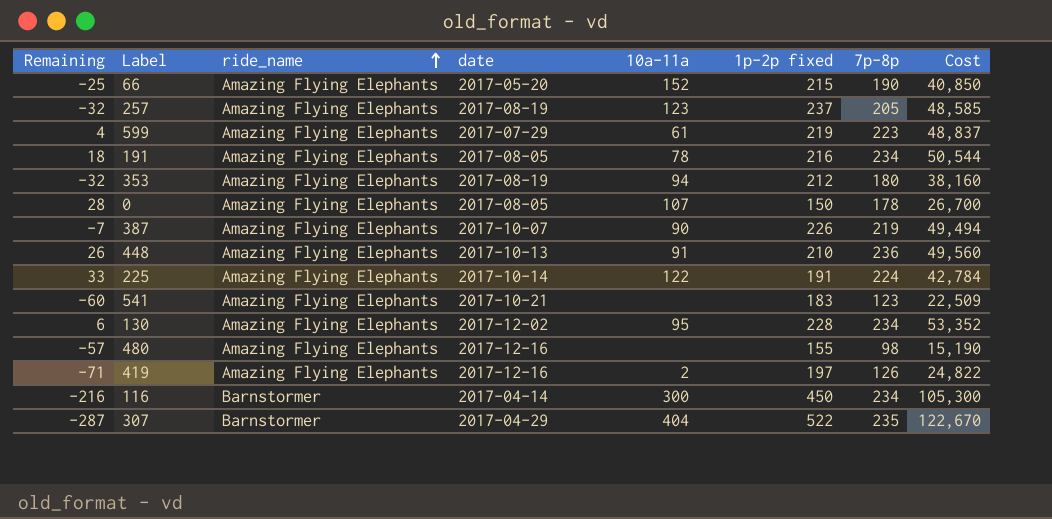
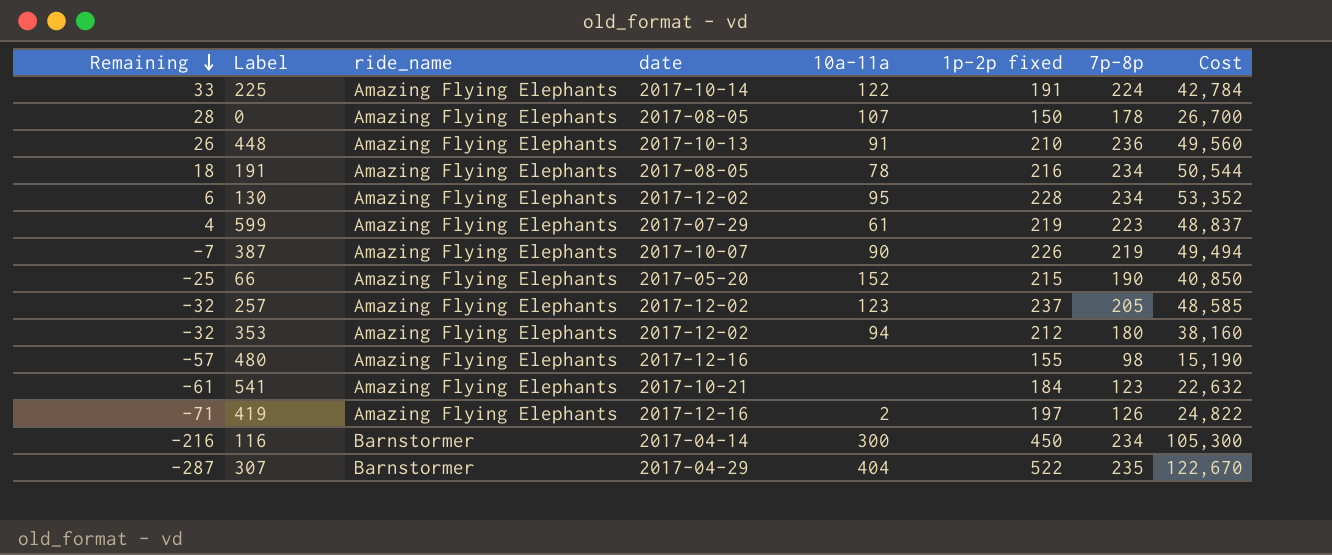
row order: ride_name ascending -> Remaining descending
257 | date: 2017-08-19 -> 2017-12-02
353 | date: 2017-08-19 -> 2017-12-02
541 | Remaining: -60 -> -61
541 | 1p-2p fixed: 183 -> 184
541 | Cost: 22,509 -> 22,632

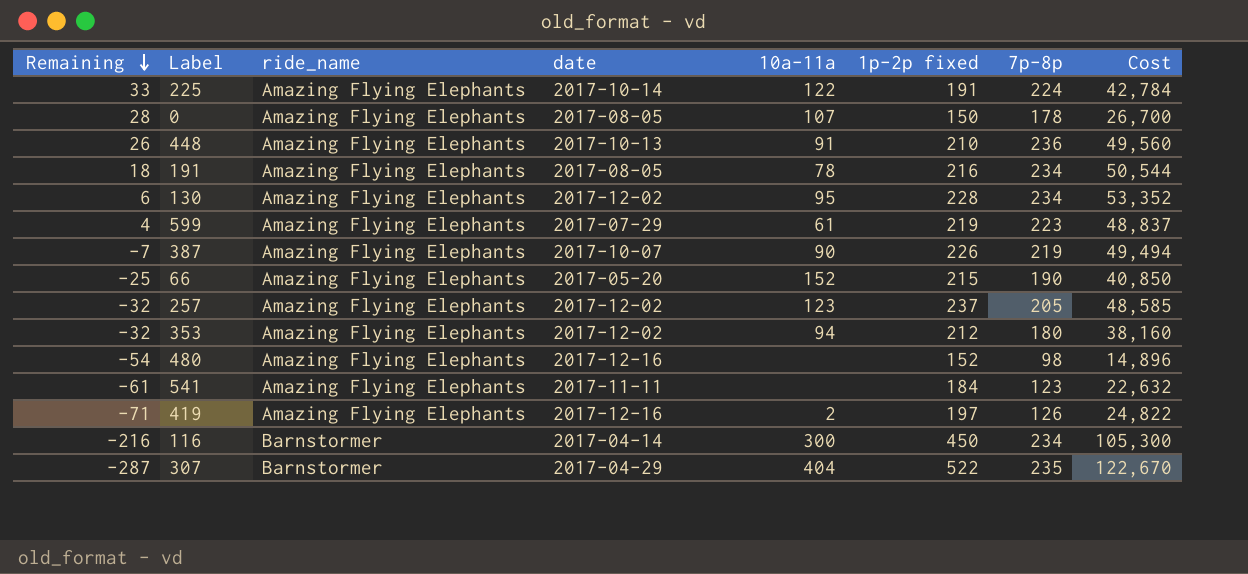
480 | Remaining: -57 -> -54
480 | 1p-2p fixed: 155 -> 152
480 | Cost: 15,190 -> 14,896
541 | date: 2017-10-21 -> 2017-11-11

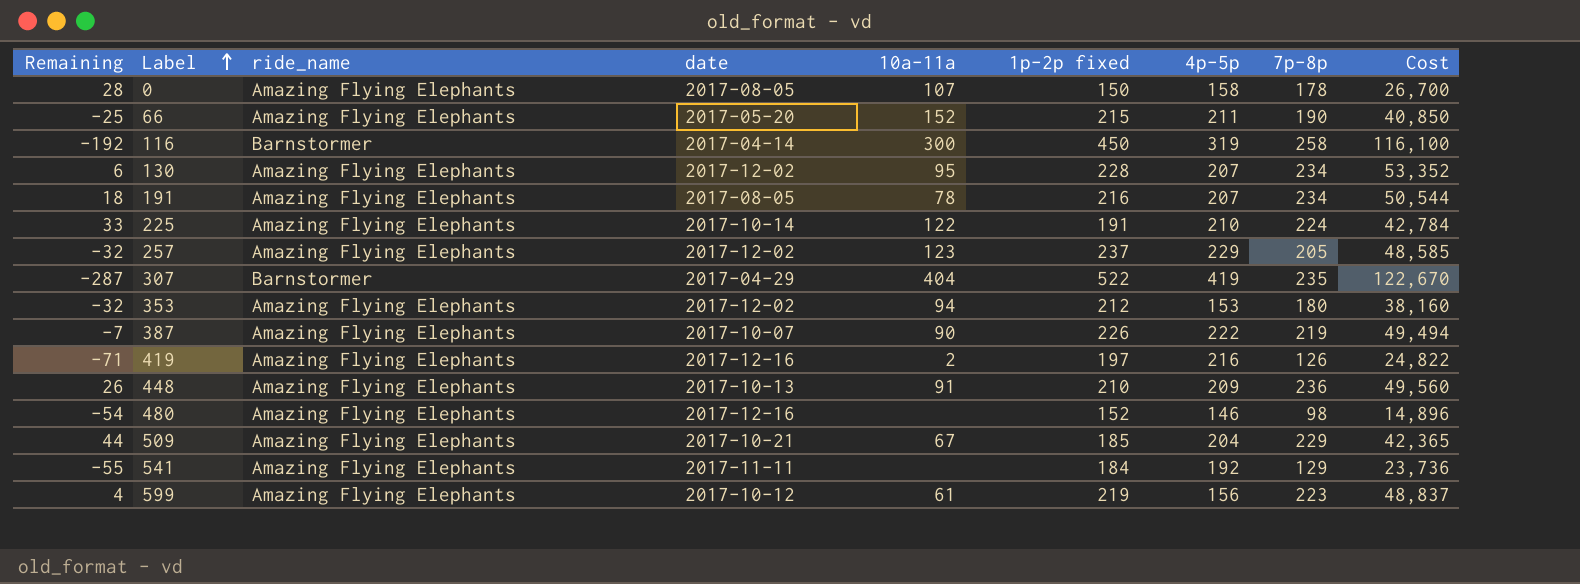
row order: Remaining descending -> Label ascending
column 4p-5p | position: none -> 7
116 | Remaining: -216 -> -192
116 | 7p-8p: 234 -> 258
116 | Cost: 105,300 -> 116,100
row 509: none -> 44 | Amazing Flying Elephants | 2017-10-21 | 67 | 185 | 204 | 229 | 42,365
541 | Remaining: -61 -> -55
541 | 7p-8p: 123 -> 129
541 | Cost: 22,632 -> 23,736
599 | date: 2017-07-29 -> 2017-10-12

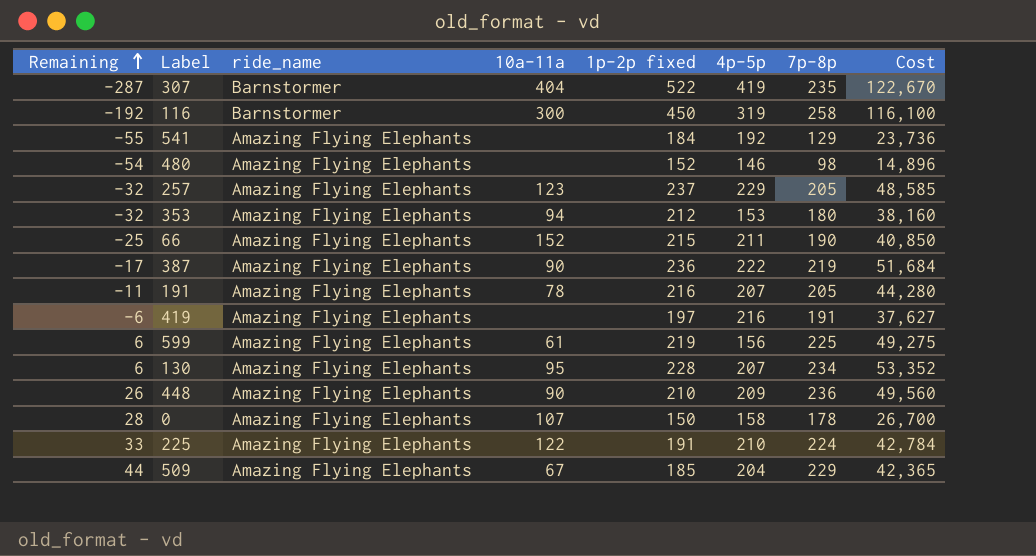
row order: Label ascending -> Remaining ascending
column date | position: 4 -> none
387 | Remaining: -7 -> -17
387 | 1p-2p fixed: 226 -> 236
387 | Cost: 49,494 -> 51,684
191 | Remaining: 18 -> -11
191 | 7p-8p: 234 -> 205
191 | Cost: 50,544 -> 44,280
419 | Remaining: -71 -> -6
419 | 10a-11a: 2 -> none
419 | 7p-8p: 126 -> 191
419 | Cost: 24,822 -> 37,627
599 | Remaining: 4 -> 6
599 | 7p-8p: 223 -> 225
599 | Cost: 48,837 -> 49,275
448 | 10a-11a: 91 -> 90

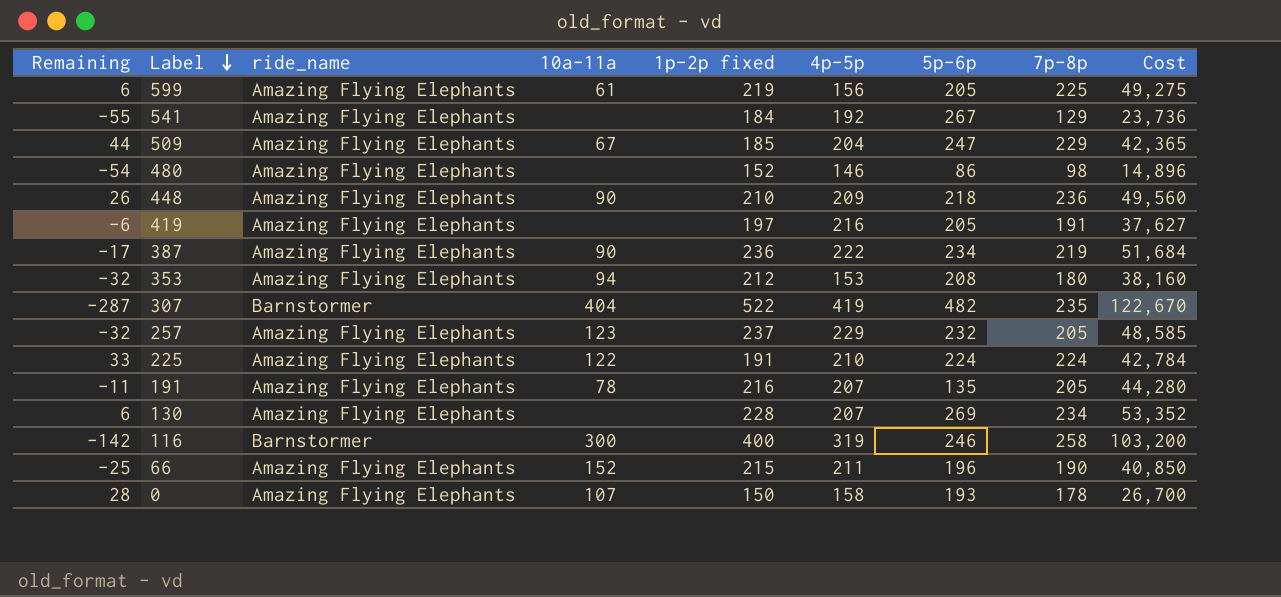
row order: Remaining ascending -> Label descending
column 5p-6p | position: none -> 7
130 | 10a-11a: 95 -> none
116 | Remaining: -192 -> -142
116 | 1p-2p fixed: 450 -> 400
116 | Cost: 116,100 -> 103,200

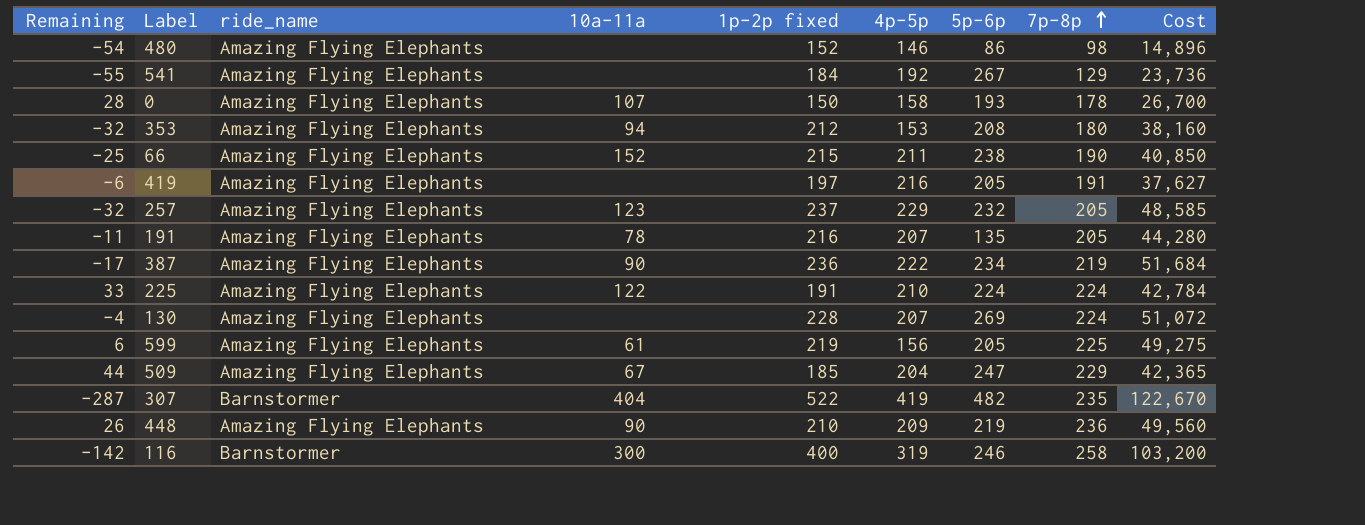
row order: Label descending -> 7p-8p ascending
66 | 5p-6p: 196 -> 238
130 | Remaining: 6 -> -4
130 | 7p-8p: 234 -> 224
130 | Cost: 53,352 -> 51,072
448 | 5p-6p: 218 -> 219

